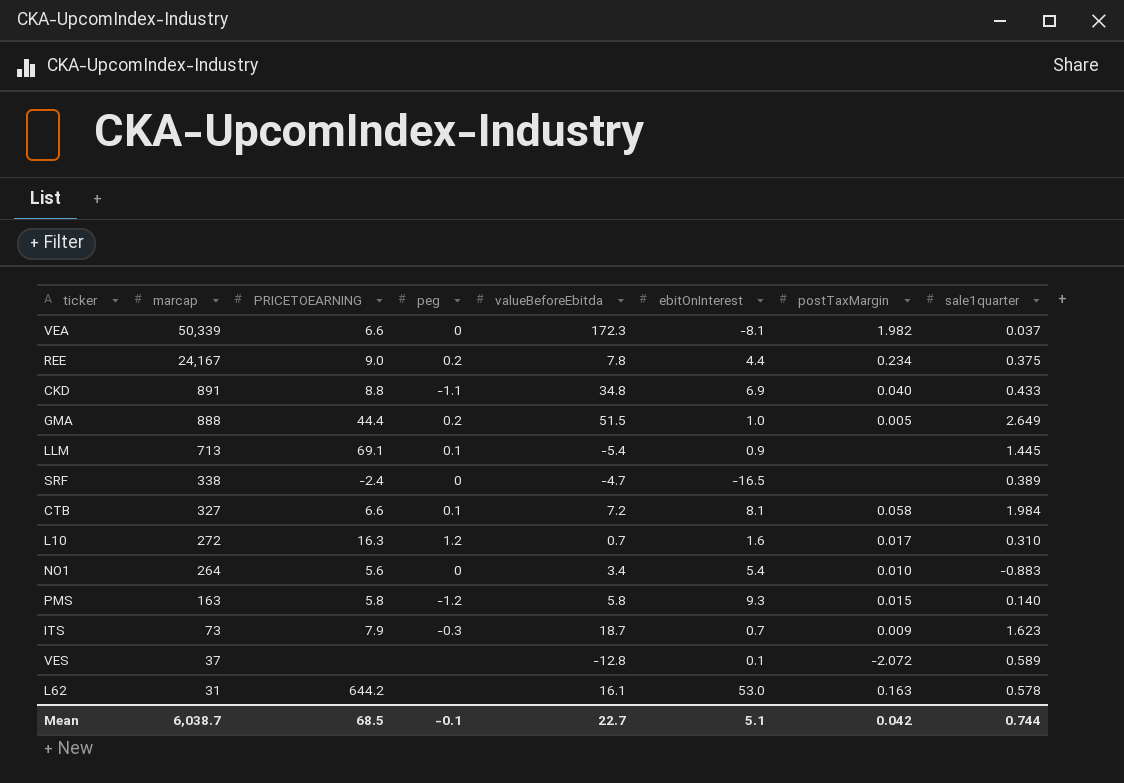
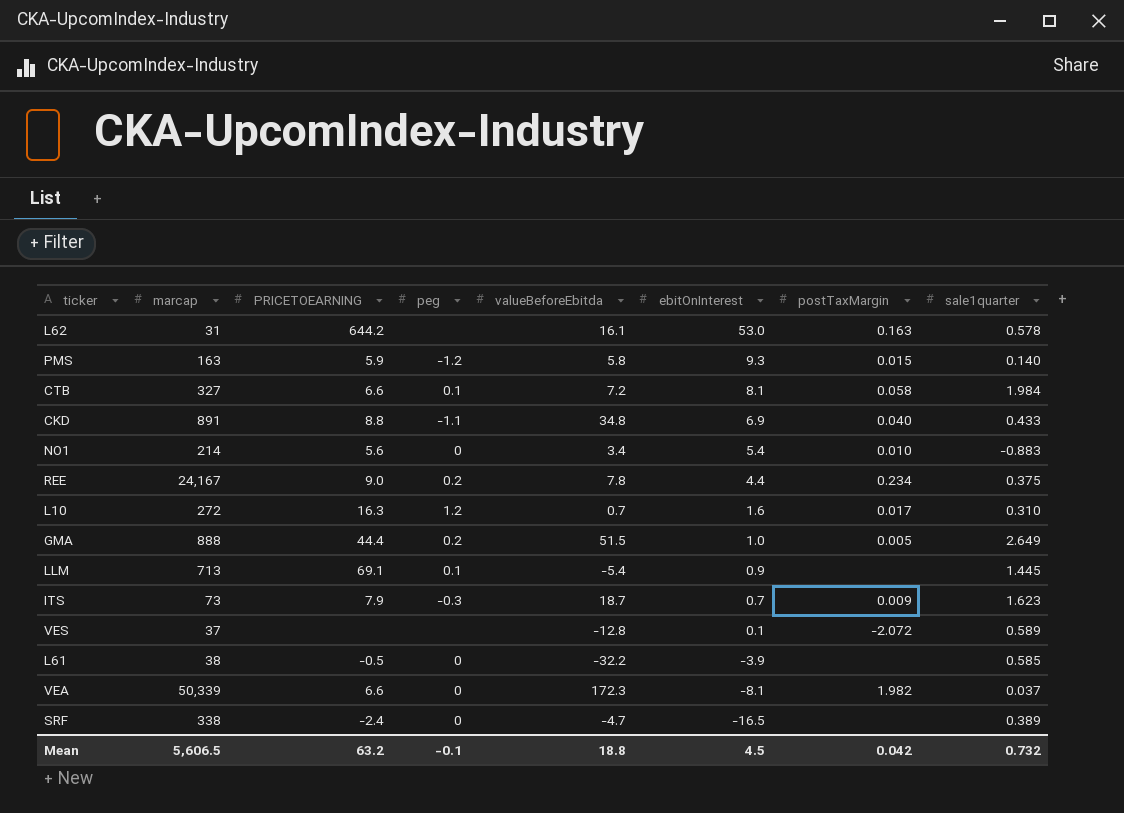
row order: marcap descending -> ebitOnInterest descending
PMS | PRICETOEARNING: 5.8 -> 5.9
NO1 | marcap: 264 -> 214
row L61: none -> 38 | -0.5 | 0 | -32.2 | -3.9 | none | 0.585
Mean | marcap: 6,038.7 -> 5,606.5
Mean | PRICETOEARNING: 68.5 -> 63.2
Mean | valueBeforeEbitda: 22.7 -> 18.8
Mean | ebitOnInterest: 5.1 -> 4.5
Mean | sale1quarter: 0.744 -> 0.732

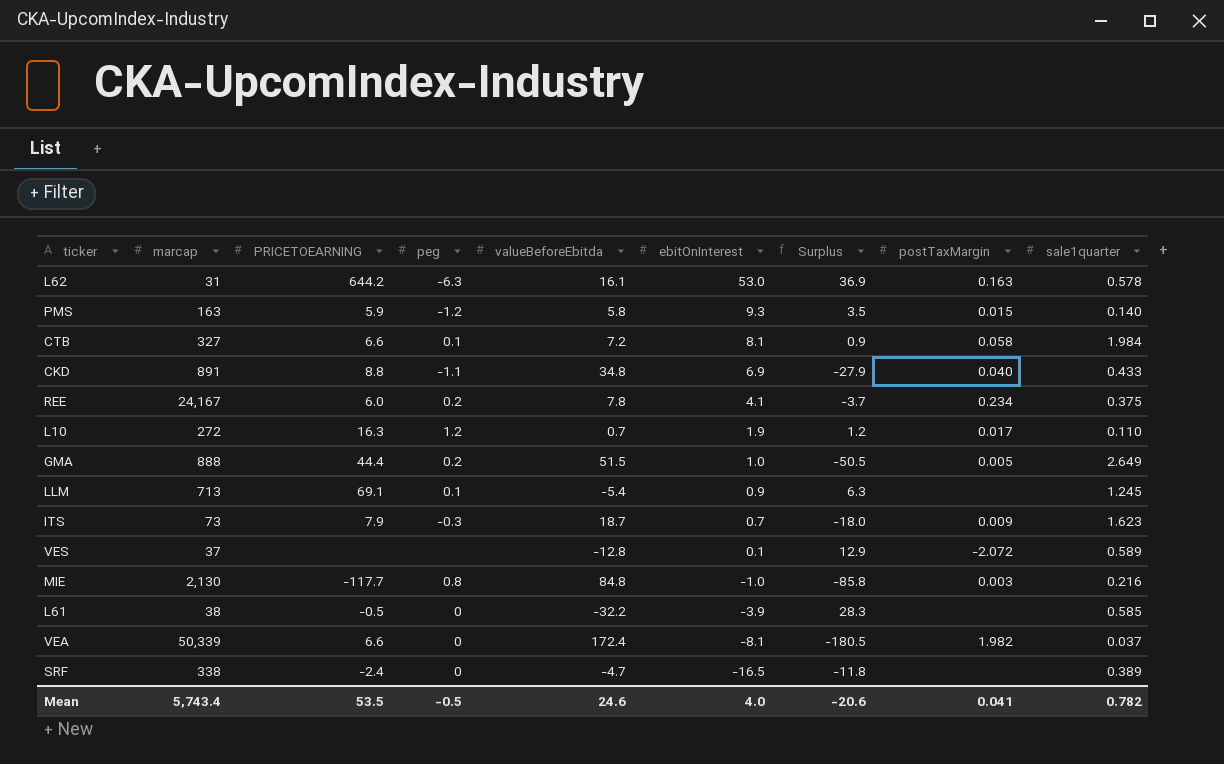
column Surplus | formula: none -> [ebitOnInterest] - [valueBeforeEbitda]
row NO1: 214 | 5.6 | 0 | 3.4 | 5.4 | 0.010 | -0.883 -> none
L62 | peg: none -> -6.3
REE | PRICETOEARNING: 9.0 -> 6.0
REE | ebitOnInterest: 4.4 -> 4.1
L10 | ebitOnInterest: 1.6 -> 1.9
L10 | sale1quarter: 0.310 -> 0.110
LLM | sale1quarter: 1.445 -> 1.245
row MIE: none -> 2,130 | -117.7 | 0.8 | 84.8 | -1.0 | -85.8 | 0.003 | 0.216
VEA | valueBeforeEbitda: 172.3 -> 172.4
Mean | marcap: 5,606.5 -> 5,743.4
Mean | PRICETOEARNING: 63.2 -> 53.5
Mean | peg: -0.1 -> -0.5
Mean | valueBeforeEbitda: 18.8 -> 24.6
Mean | ebitOnInterest: 4.5 -> 4.0
Mean | postTaxMargin: 0.042 -> 0.041
Mean | sale1quarter: 0.732 -> 0.782

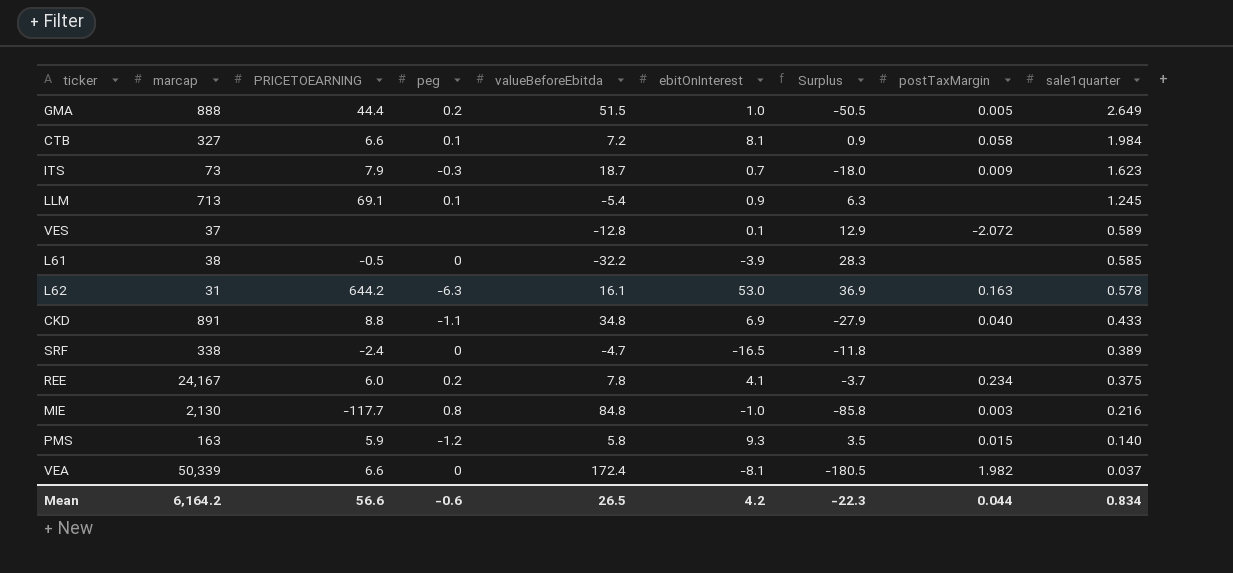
row order: ebitOnInterest descending -> sale1quarter descending
row L10: 272 | 16.3 | 1.2 | 0.7 | 1.9 | 1.2 | 0.017 | 0.110 -> none
Mean | marcap: 5,743.4 -> 6,164.2
Mean | PRICETOEARNING: 53.5 -> 56.6
Mean | peg: -0.5 -> -0.6
Mean | valueBeforeEbitda: 24.6 -> 26.5
Mean | ebitOnInterest: 4.0 -> 4.2
Mean | Surplus: -20.6 -> -22.3
Mean | postTaxMargin: 0.041 -> 0.044
Mean | sale1quarter: 0.782 -> 0.834

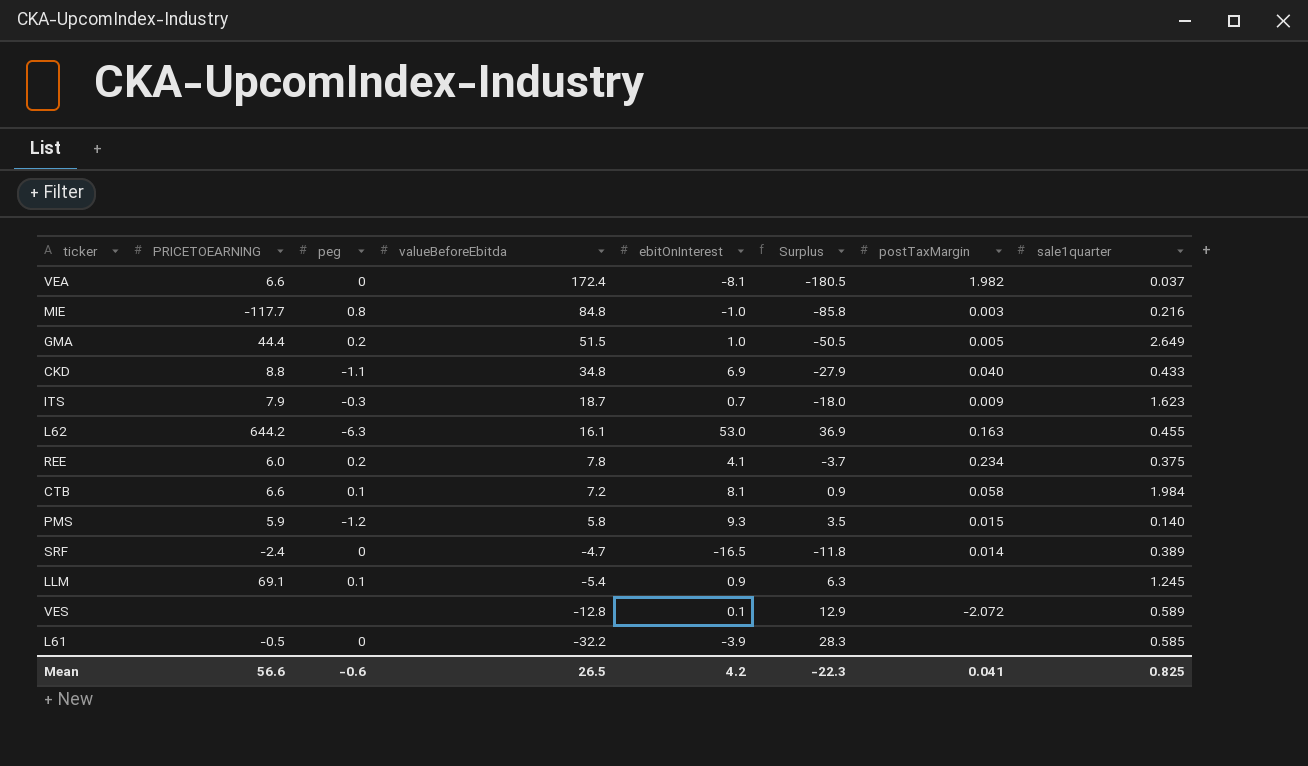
row order: sale1quarter descending -> valueBeforeEbitda descending
column marcap | position: 2 -> none
L62 | sale1quarter: 0.578 -> 0.455
SRF | postTaxMargin: none -> 0.014
Mean | postTaxMargin: 0.044 -> 0.041
Mean | sale1quarter: 0.834 -> 0.825

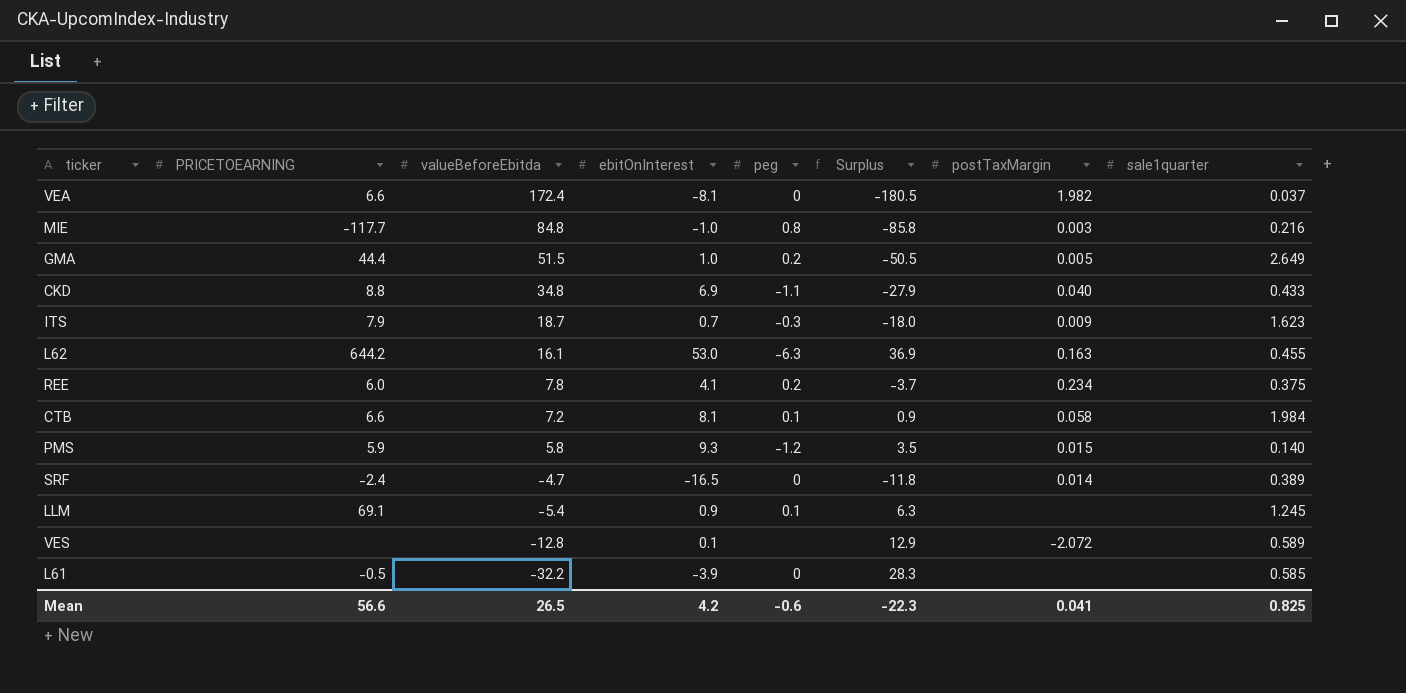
column peg | position: 3 -> 5

